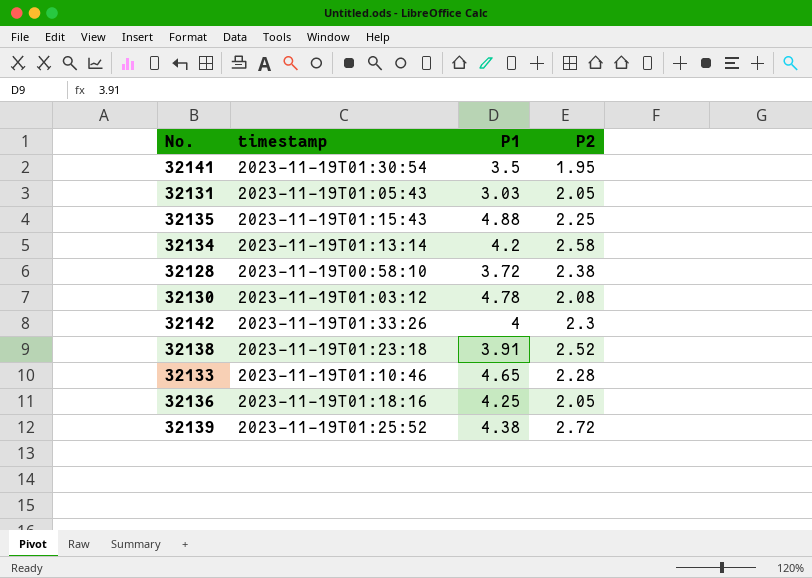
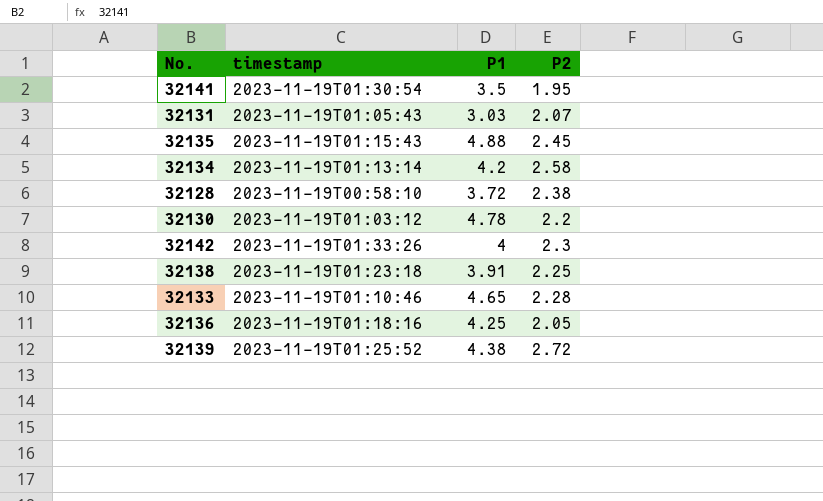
32131 | P2: 2.05 -> 2.07
32135 | P2: 2.25 -> 2.45
32130 | P2: 2.08 -> 2.2
32138 | P2: 2.52 -> 2.25

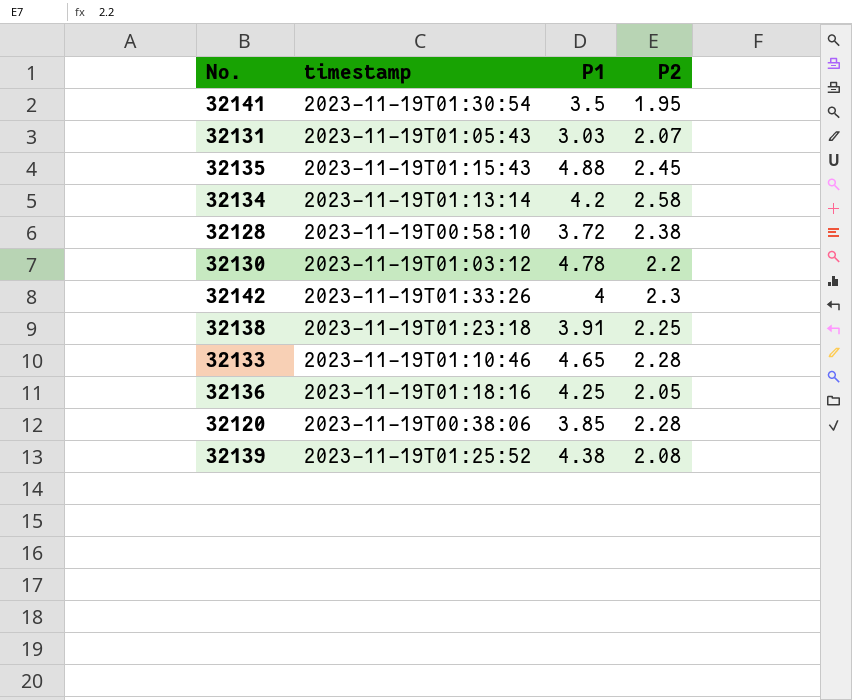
row 32120: none -> 2023-11-19T00:38:06 | 3.85 | 2.28
32139 | P2: 2.72 -> 2.08

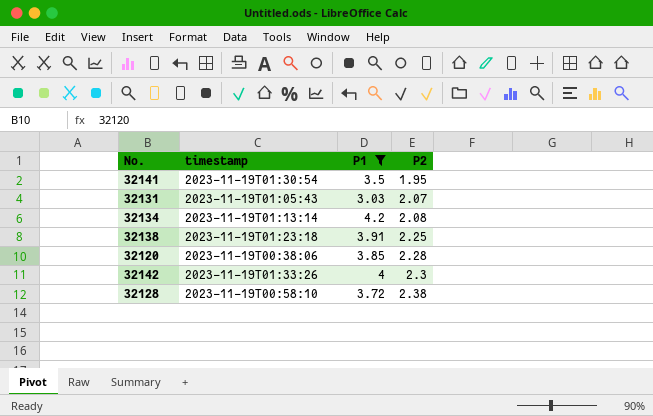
filter: none -> P1 <= 4.2
row order: none -> P2 ascending
32134 | P2: 2.58 -> 2.08

